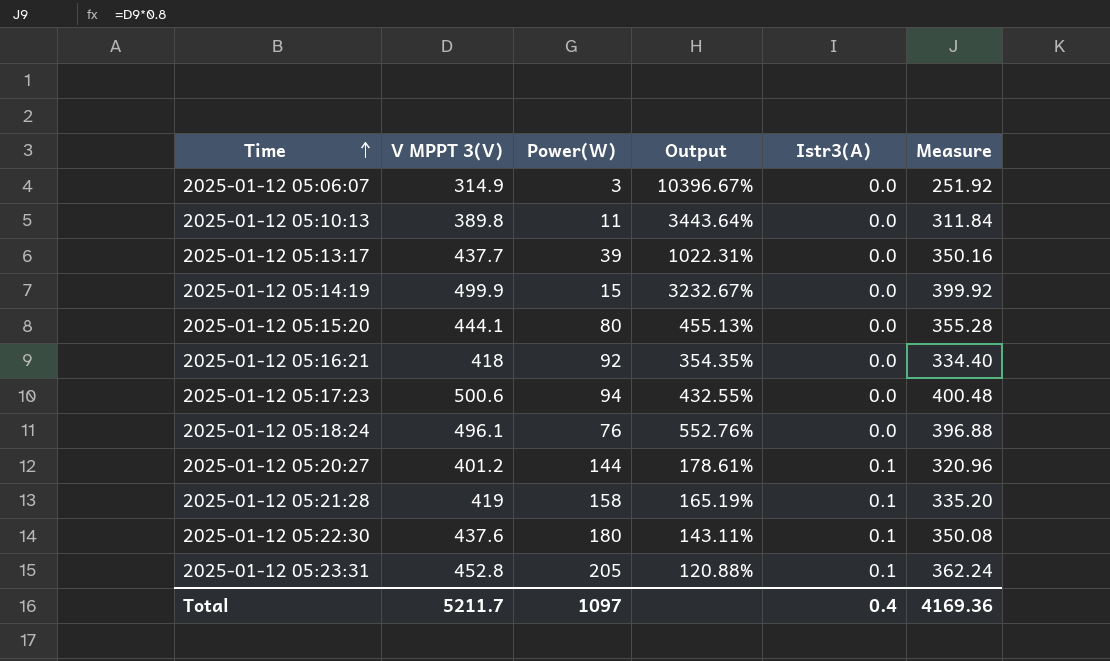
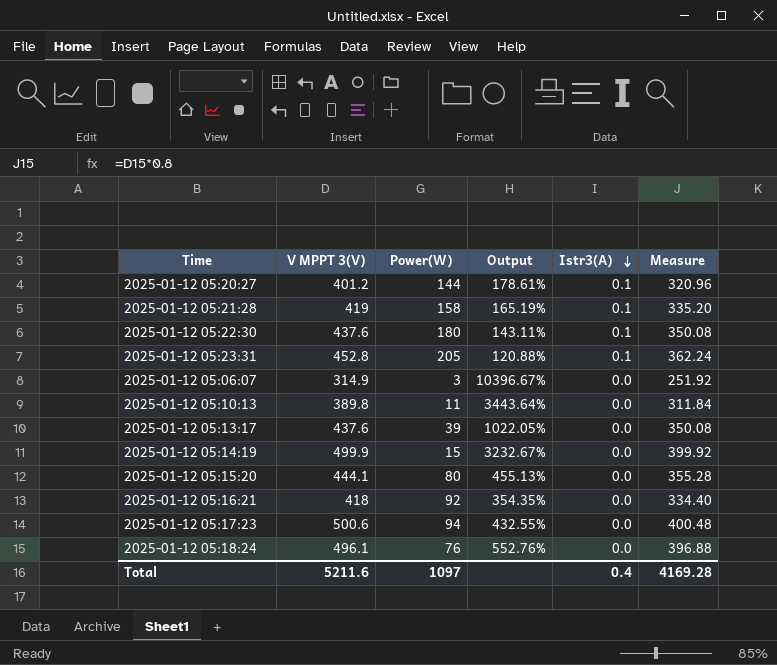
row order: Time ascending -> Istr3(A) descending
2025-01-12 05:13:17 | V MPPT 3(V): 437.7 -> 437.6
2025-01-12 05:13:17 | Output: 1022.31% -> 1022.05%
2025-01-12 05:13:17 | Measure: 350.16 -> 350.08
Total | V MPPT 3(V): 5211.7 -> 5211.6
Total | Measure: 4169.36 -> 4169.28

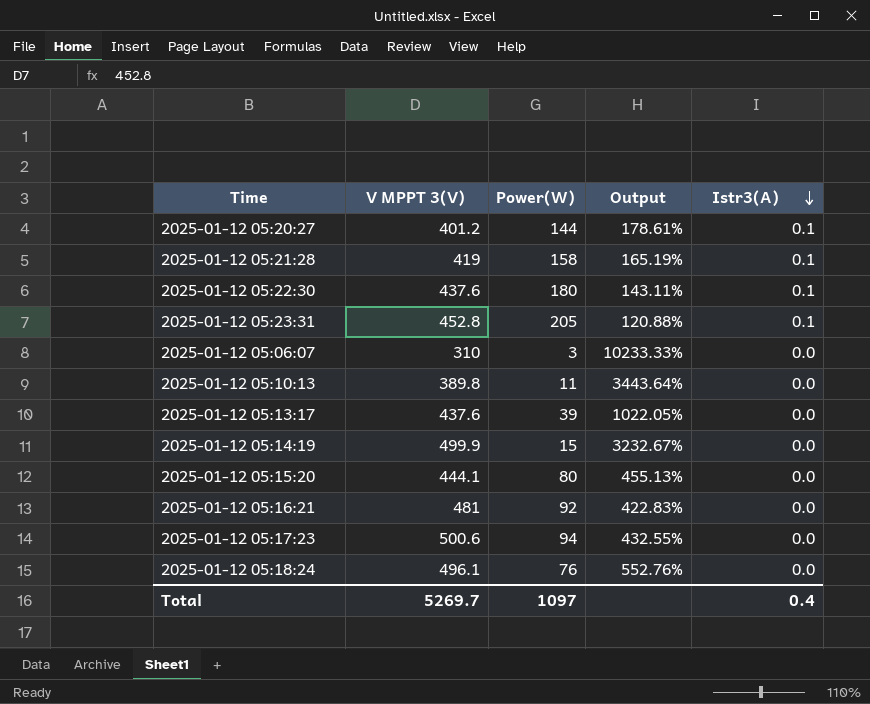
column Measure | formula: [V MPPT 3(V)] * 0.8 -> none
2025-01-12 05:06:07 | V MPPT 3(V): 314.9 -> 310
2025-01-12 05:06:07 | Output: 10396.67% -> 10233.33%
2025-01-12 05:16:21 | V MPPT 3(V): 418 -> 481
2025-01-12 05:16:21 | Output: 354.35% -> 422.83%
Total | V MPPT 3(V): 5211.6 -> 5269.7

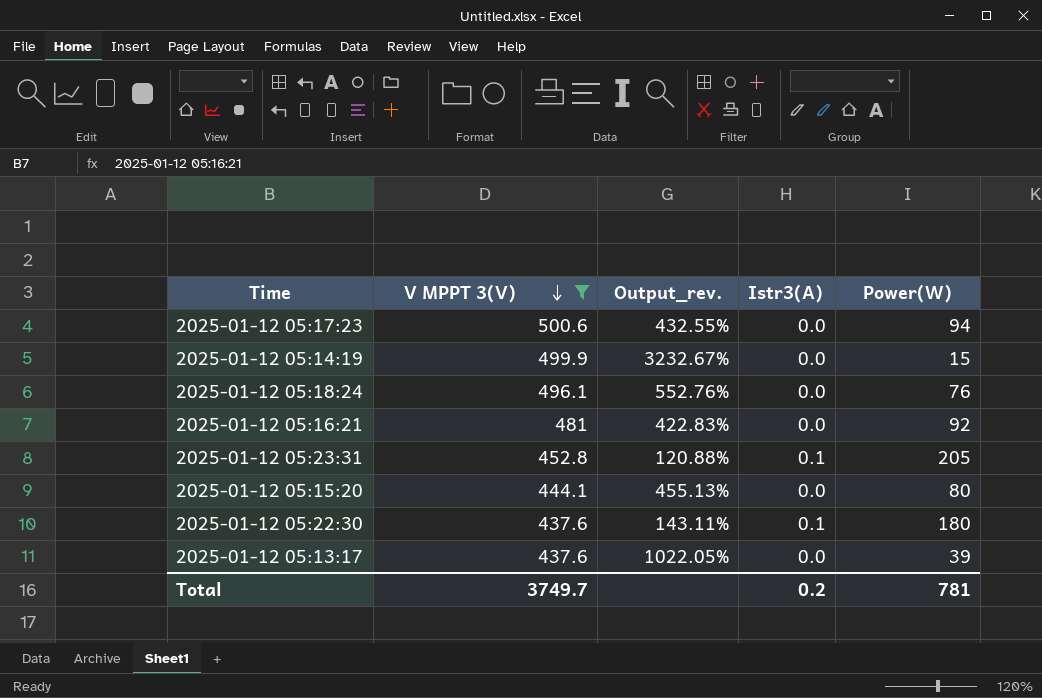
filter: none -> V MPPT 3(V) >= 437.6
row order: Istr3(A) descending -> V MPPT 3(V) descending
column name: Output -> Output_rev.
column Power(W) | position: 3 -> 5
Total | V MPPT 3(V): 5269.7 -> 3749.7
Total | Istr3(A): 0.4 -> 0.2
Total | Power(W): 1097 -> 781

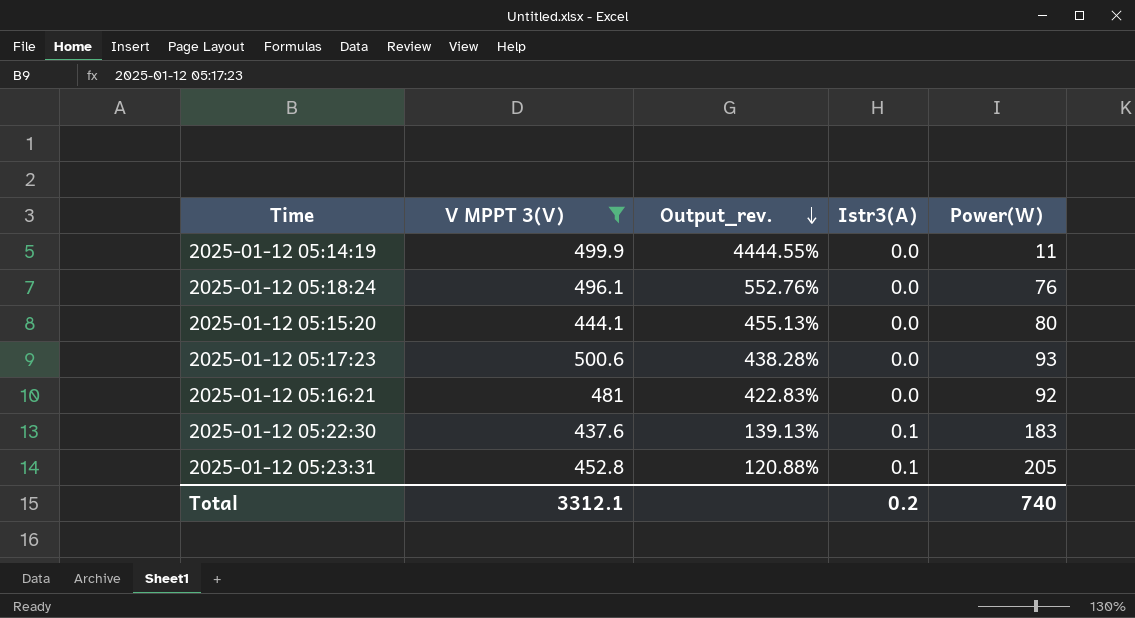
row order: V MPPT 3(V) descending -> Output_rev. descending
row 2025-01-12 05:13:17: 437.6 | 1022.05% | 0.0 | 39 -> none
2025-01-12 05:14:19 | Output_rev.: 3232.67% -> 4444.55%
2025-01-12 05:14:19 | Power(W): 15 -> 11
2025-01-12 05:17:23 | Output_rev.: 432.55% -> 438.28%
2025-01-12 05:17:23 | Power(W): 94 -> 93
2025-01-12 05:22:30 | Output_rev.: 143.11% -> 139.13%
2025-01-12 05:22:30 | Power(W): 180 -> 183
Total | V MPPT 3(V): 3749.7 -> 3312.1
Total | Power(W): 781 -> 740

